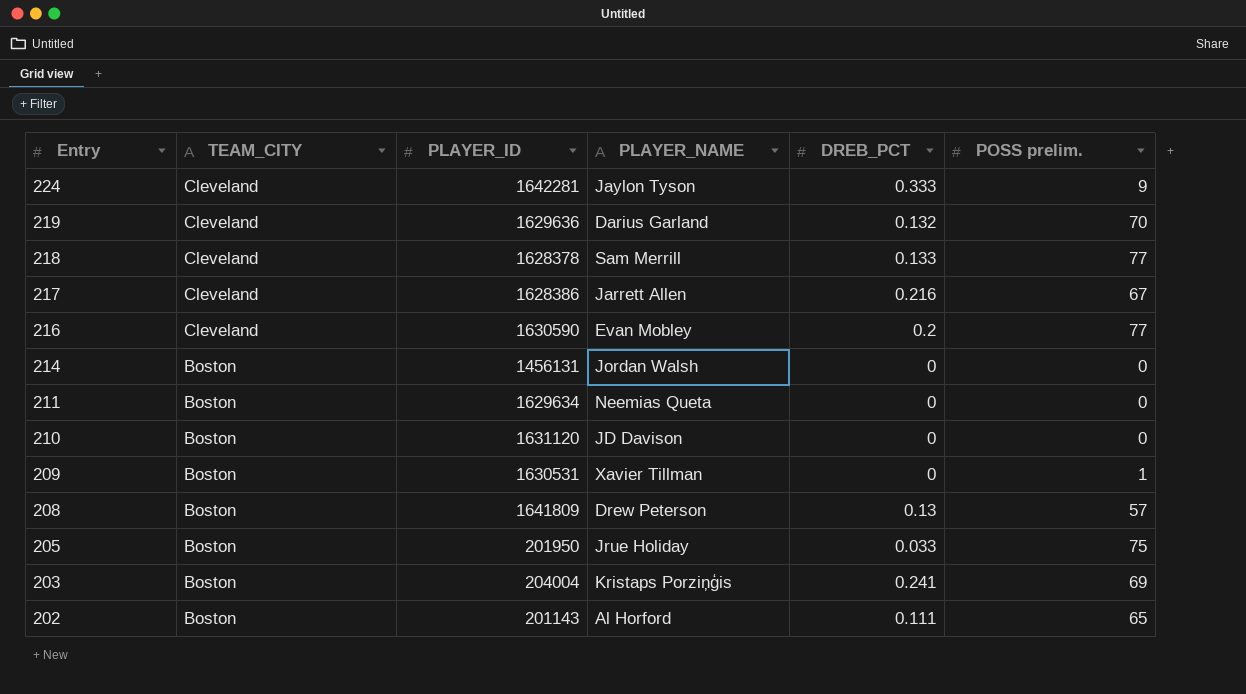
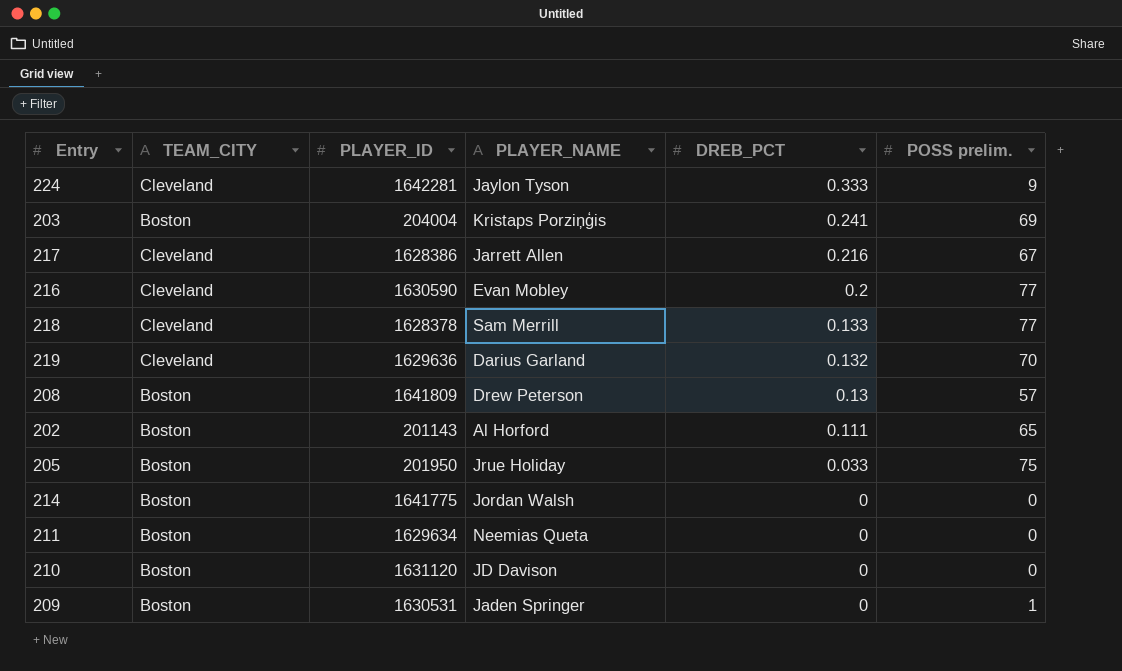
row order: Entry descending -> DREB_PCT descending
214 | PLAYER_ID: 1456131 -> 1641775
209 | PLAYER_NAME: Xavier Tillman -> Jaden Springer

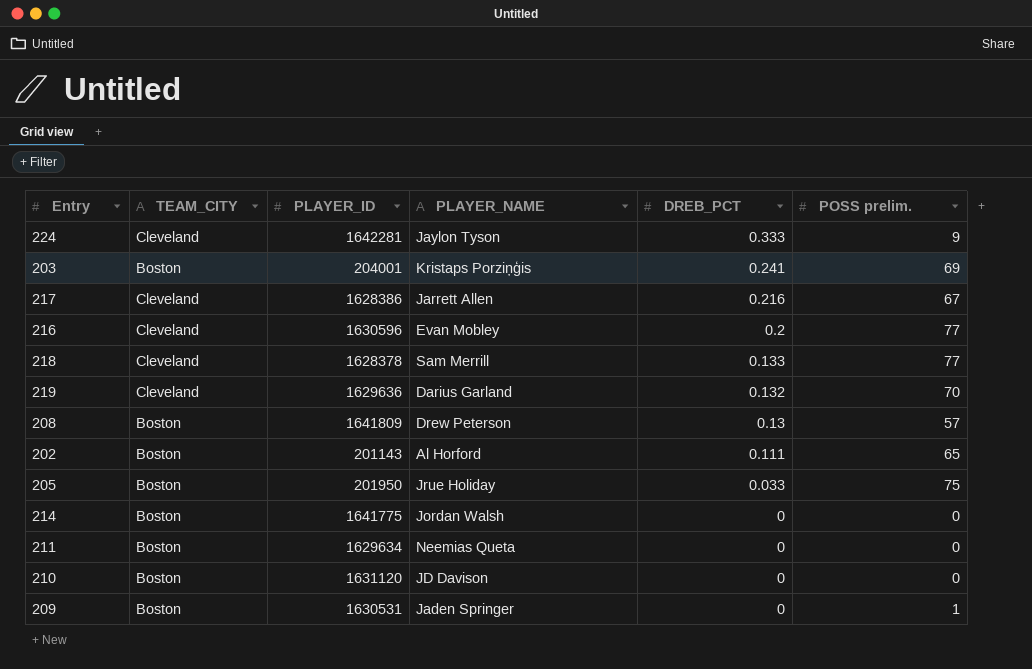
203 | PLAYER_ID: 204004 -> 204001
216 | PLAYER_ID: 1630590 -> 1630596

